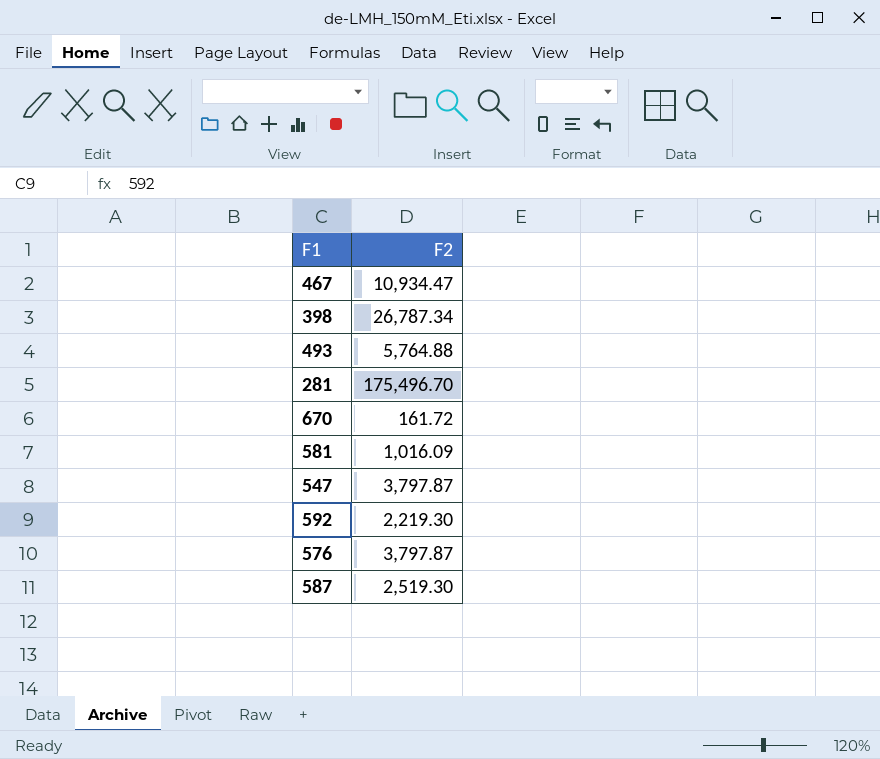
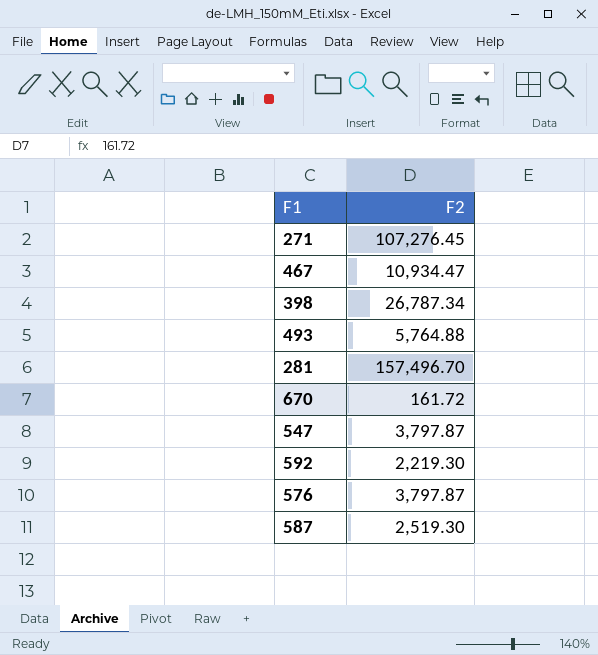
row 581: 1,016.09 -> none
row 271: none -> 107,276.45
281 | F2: 175,496.70 -> 157,496.70

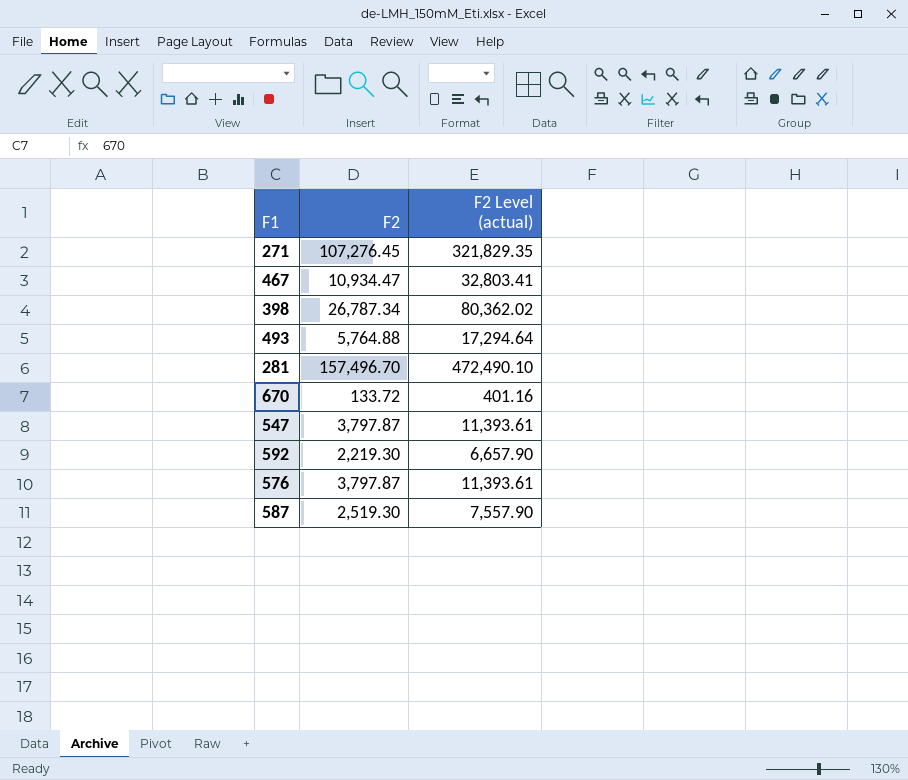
column F2 Level (actual) | formula: none -> [F2] * 3
670 | F2: 161.72 -> 133.72

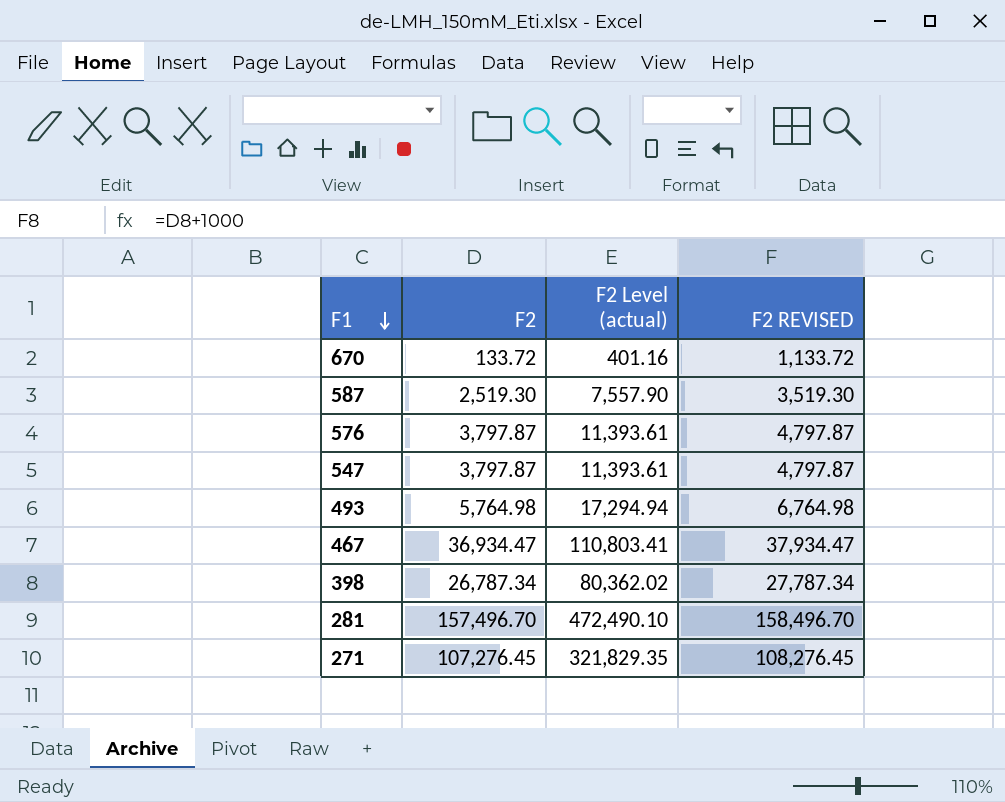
row order: none -> F1 descending
column F2 REVISED | formula: none -> [F2] + 1000
row 592: 2,219.30 | 6,657.90 -> none
493 | F2: 5,764.88 -> 5,764.98
493 | F2 Level (actual): 17,294.64 -> 17,294.94
467 | F2: 10,934.47 -> 36,934.47
467 | F2 Level (actual): 32,803.41 -> 110,803.41

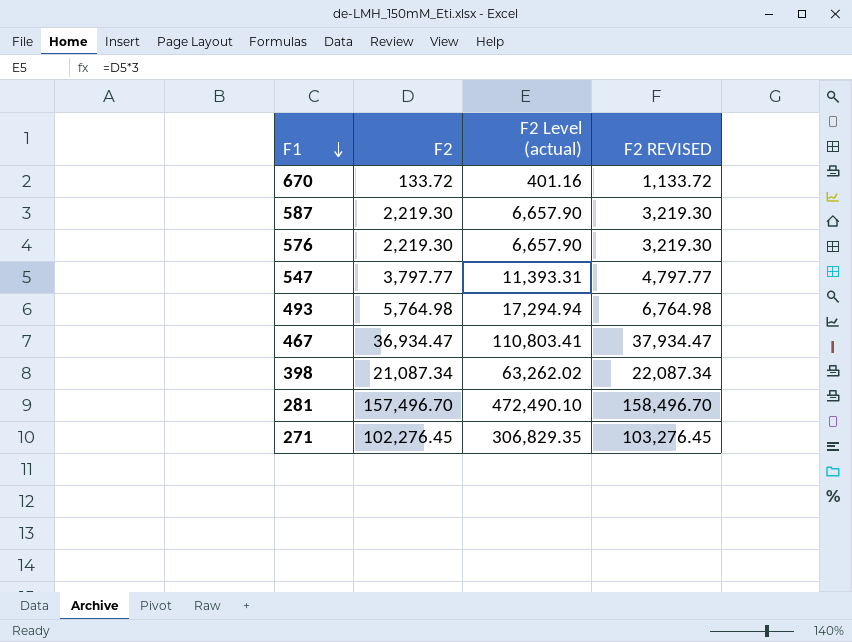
587 | F2: 2,519.30 -> 2,219.30
587 | F2 Level (actual): 7,557.90 -> 6,657.90
587 | F2 REVISED: 3,519.30 -> 3,219.30
576 | F2: 3,797.87 -> 2,219.30
576 | F2 Level (actual): 11,393.61 -> 6,657.90
576 | F2 REVISED: 4,797.87 -> 3,219.30
547 | F2: 3,797.87 -> 3,797.77
547 | F2 Level (actual): 11,393.61 -> 11,393.31
547 | F2 REVISED: 4,797.87 -> 4,797.77
398 | F2: 26,787.34 -> 21,087.34
398 | F2 Level (actual): 80,362.02 -> 63,262.02
398 | F2 REVISED: 27,787.34 -> 22,087.34
271 | F2: 107,276.45 -> 102,276.45
271 | F2 Level (actual): 321,829.35 -> 306,829.35
271 | F2 REVISED: 108,276.45 -> 103,276.45

